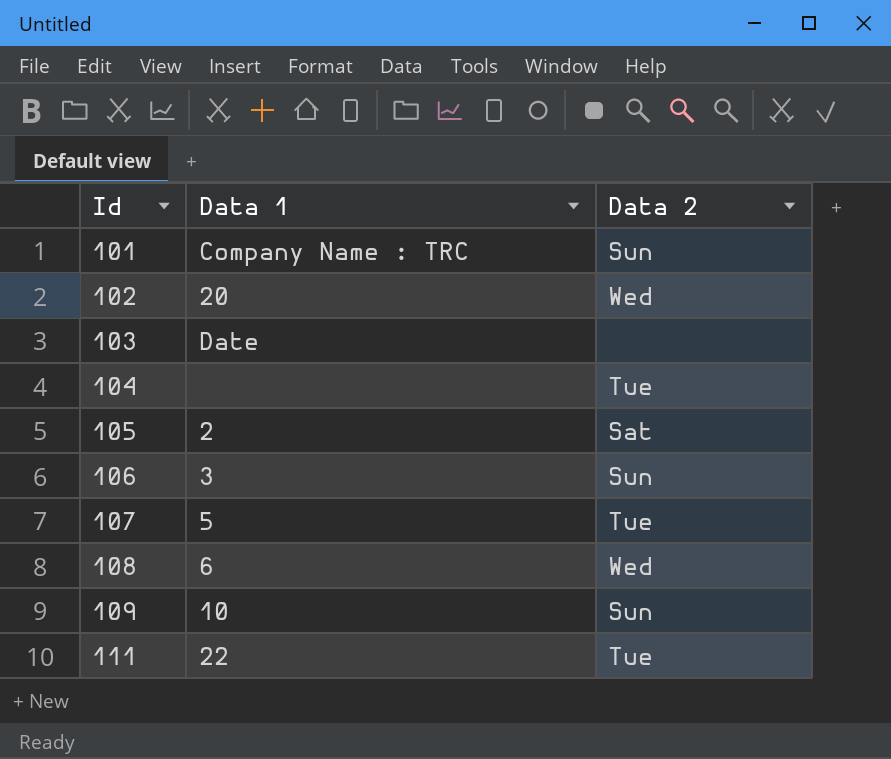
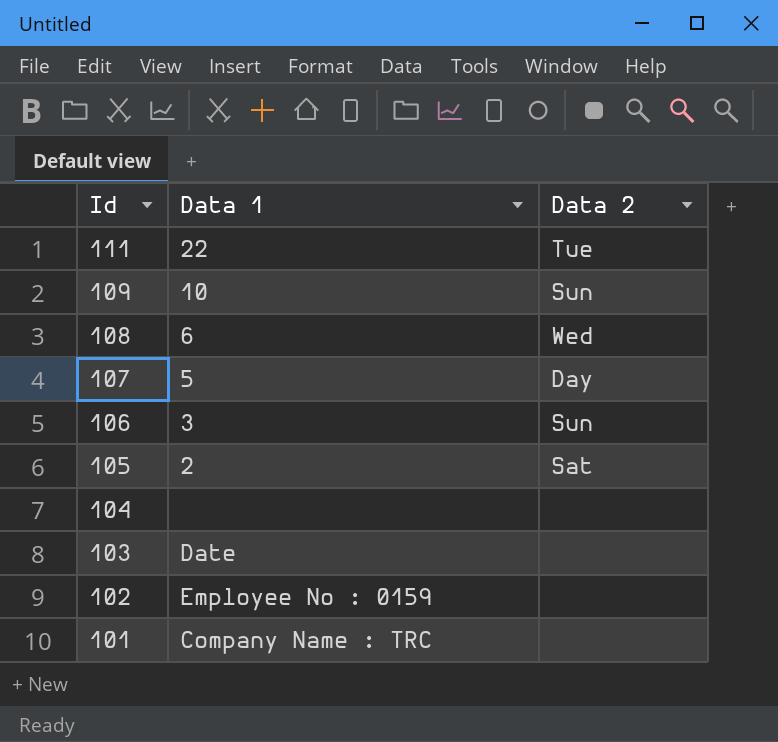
row order: Id ascending -> Id descending
107 | Data 2: Tue -> Day
104 | Data 2: Tue -> none
102 | Data 1: 20 -> Employee No : 0159
102 | Data 2: Wed -> none
101 | Data 2: Sun -> none

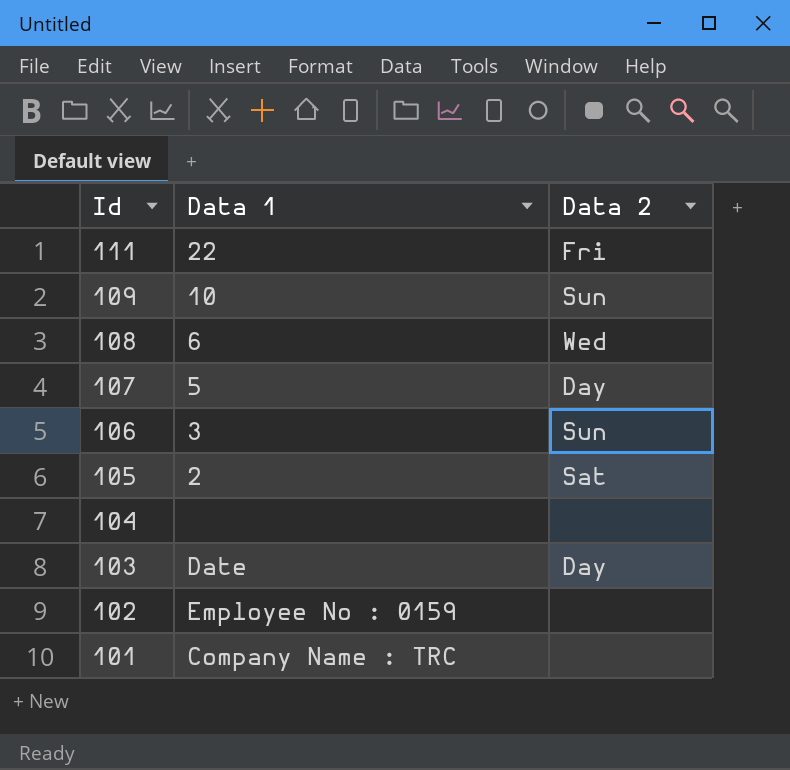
111 | Data 2: Tue -> Fri
103 | Data 2: none -> Day

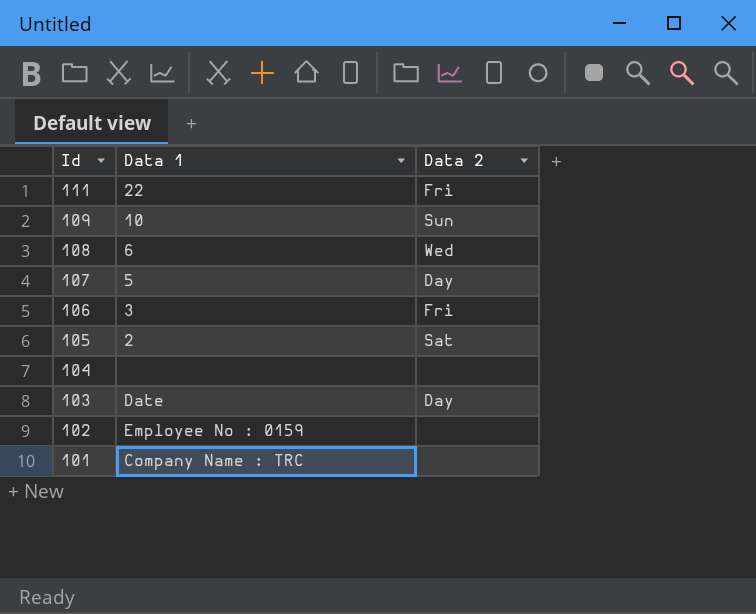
106 | Data 2: Sun -> Fri

